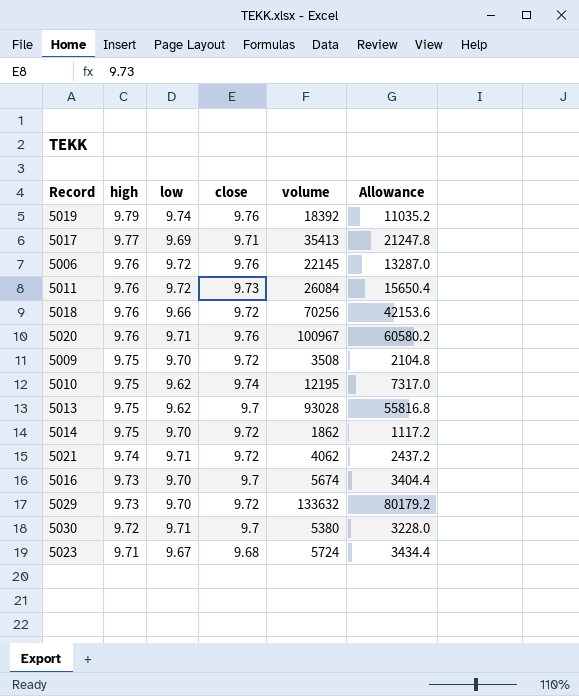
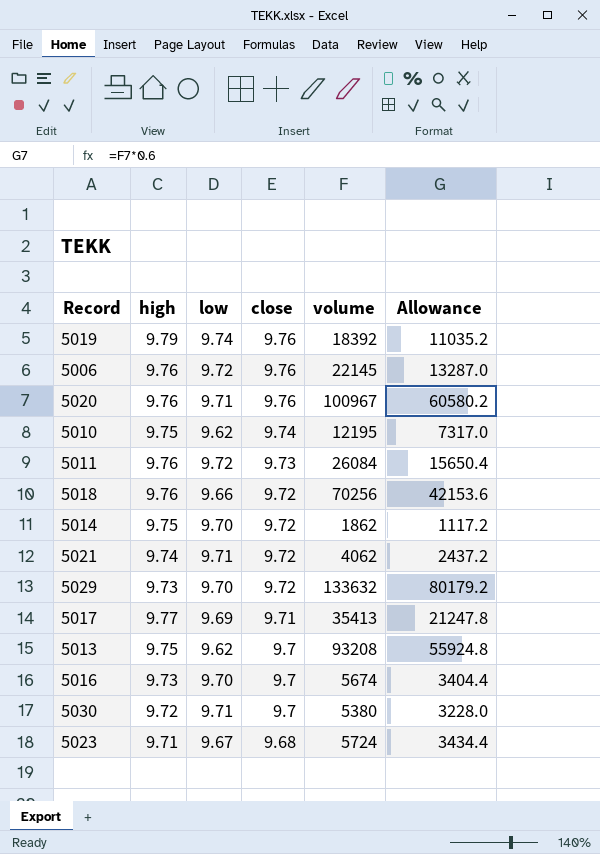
row order: high descending -> close descending
row 5009: 9.75 | 9.70 | 9.72 | 3508 | 2104.8 -> none
5013 | volume: 93028 -> 93208
5013 | Allowance: 55816.8 -> 55924.8

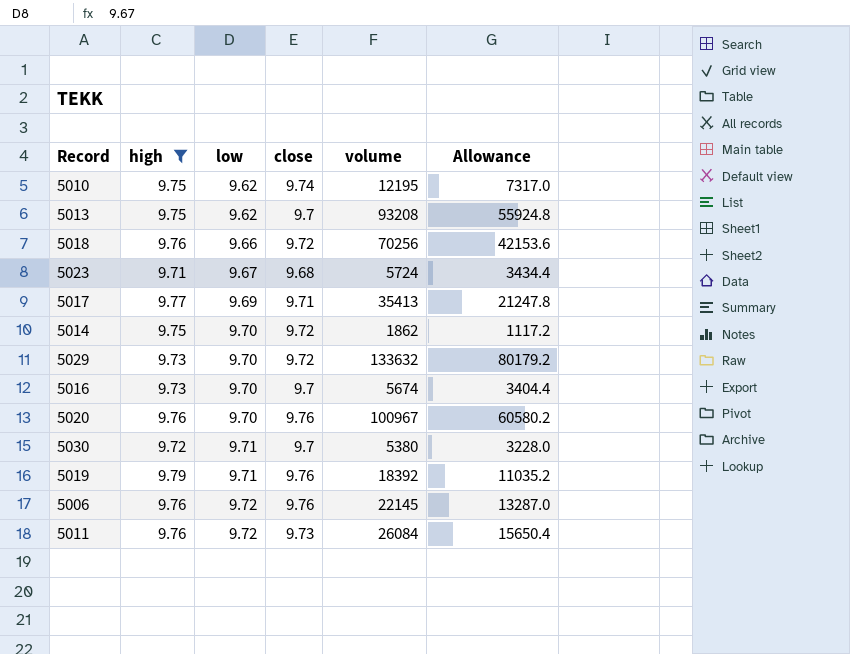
filter: none -> high != 9.74
row order: close descending -> low ascending
5020 | low: 9.71 -> 9.70
5019 | low: 9.74 -> 9.71

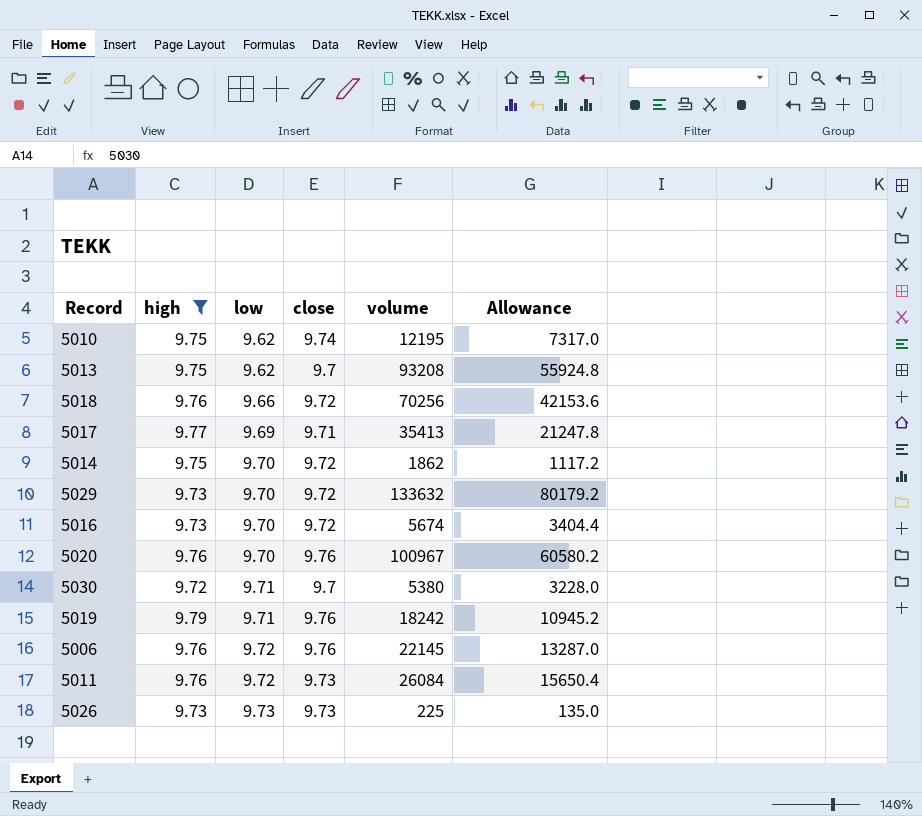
row 5023: 9.71 | 9.67 | 9.68 | 5724 | 3434.4 -> none
5016 | close: 9.7 -> 9.72
5019 | volume: 18392 -> 18242
5019 | Allowance: 11035.2 -> 10945.2
row 5026: none -> 9.73 | 9.73 | 9.73 | 225 | 135.0

